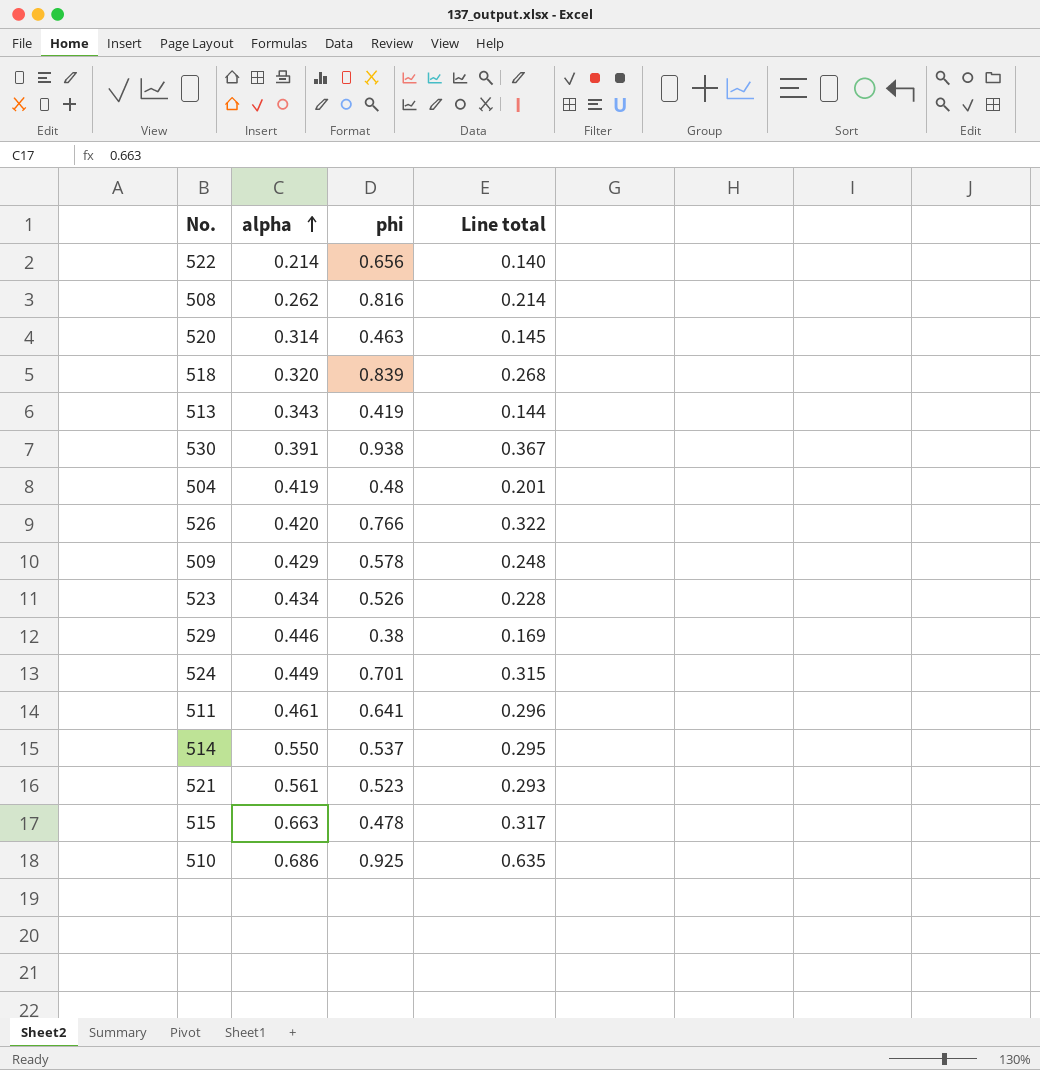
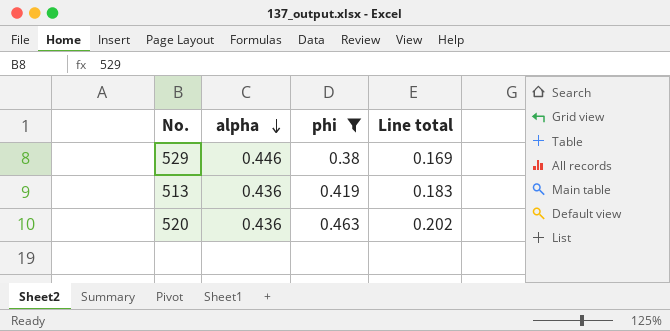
filter: none -> phi <= 0.463
row order: alpha ascending -> alpha descending
513 | alpha: 0.343 -> 0.436
513 | Line total: 0.144 -> 0.183
520 | alpha: 0.314 -> 0.436
520 | Line total: 0.145 -> 0.202

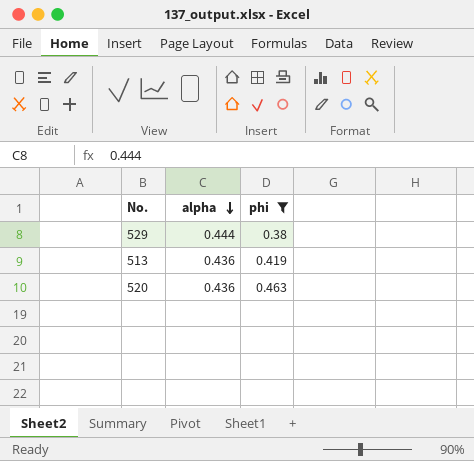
column Line total | formula: [alpha] * [phi] -> none
529 | alpha: 0.446 -> 0.444

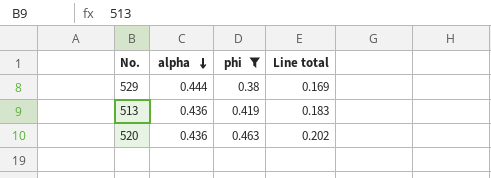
column Line total | formula: none -> [alpha] * [phi]

